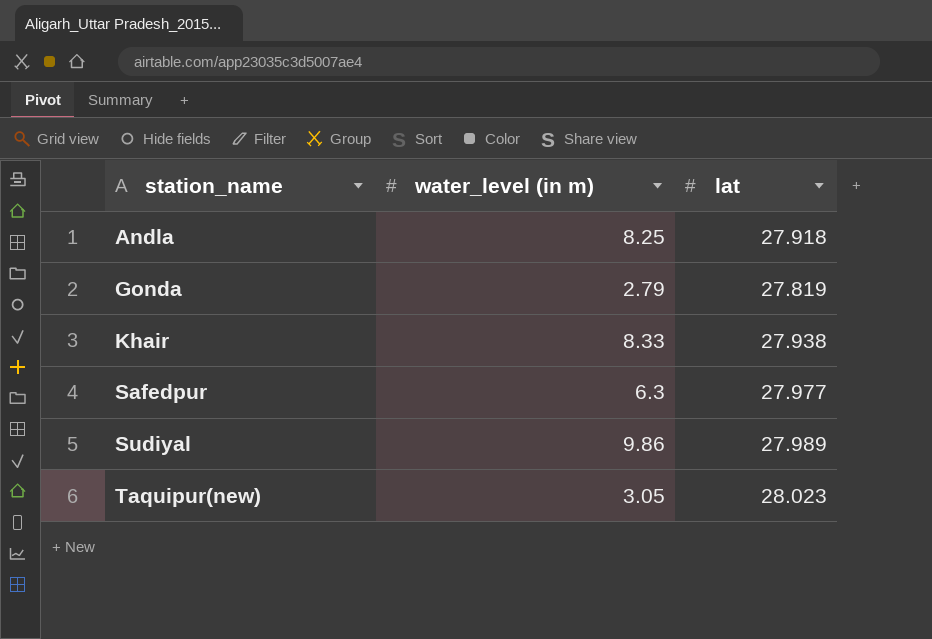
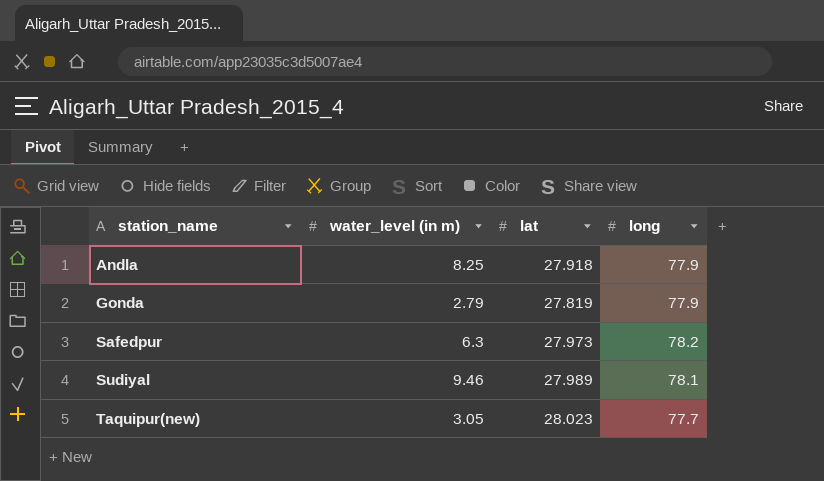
column long | position: none -> 4
row Khair: 8.33 | 27.938 -> none
Safedpur | lat: 27.977 -> 27.973
Sudiyal | water_level (in m): 9.86 -> 9.46

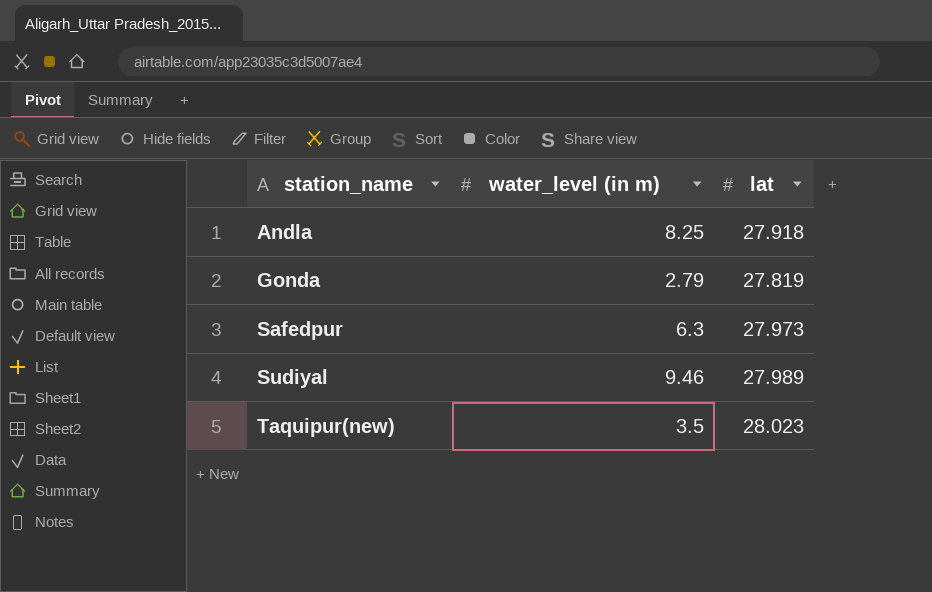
column long | position: 4 -> none
Taquipur(new) | water_level (in m): 3.05 -> 3.5

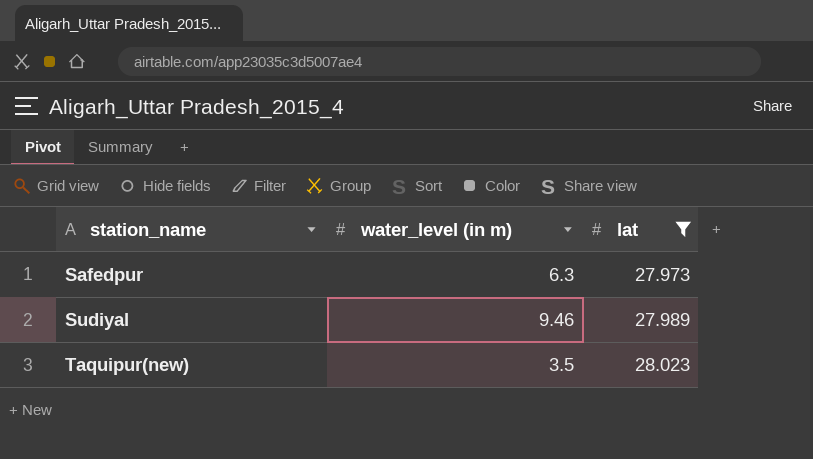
filter: none -> lat >= 27.973

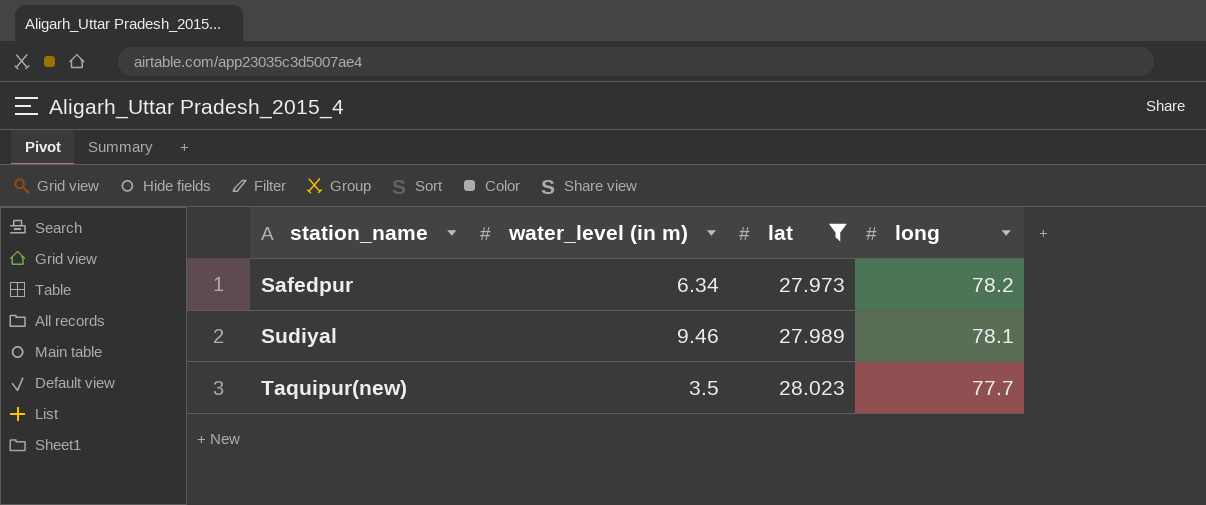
column long | position: none -> 4
Safedpur | water_level (in m): 6.3 -> 6.34

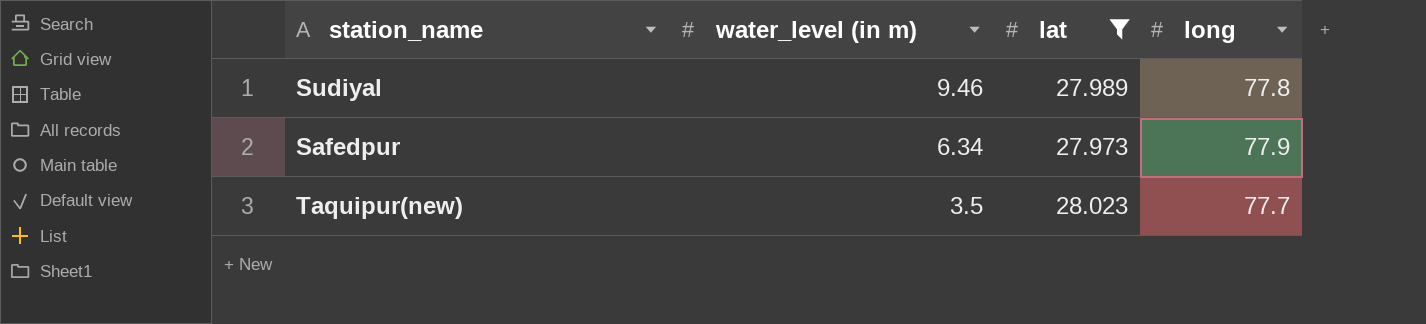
row order: station_name ascending -> water_level (in m) descending
Sudiyal | long: 78.1 -> 77.8
Safedpur | long: 78.2 -> 77.9

